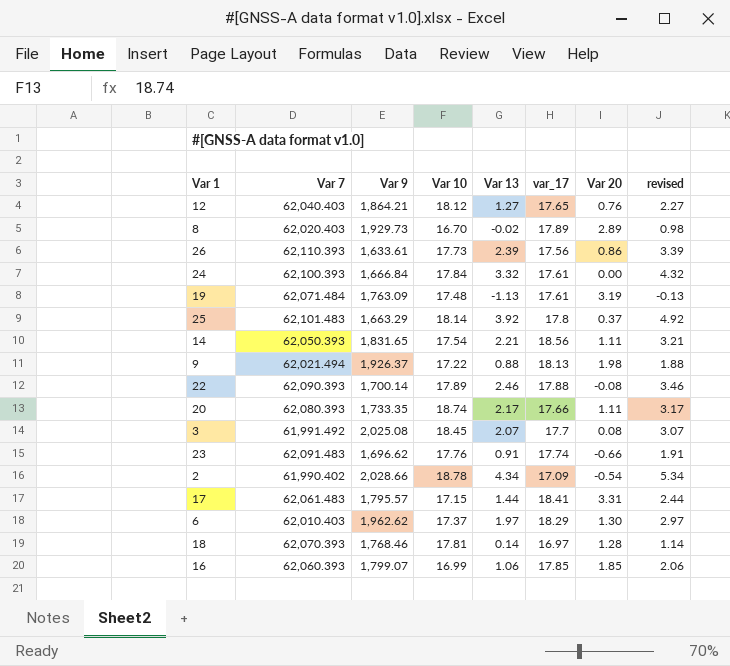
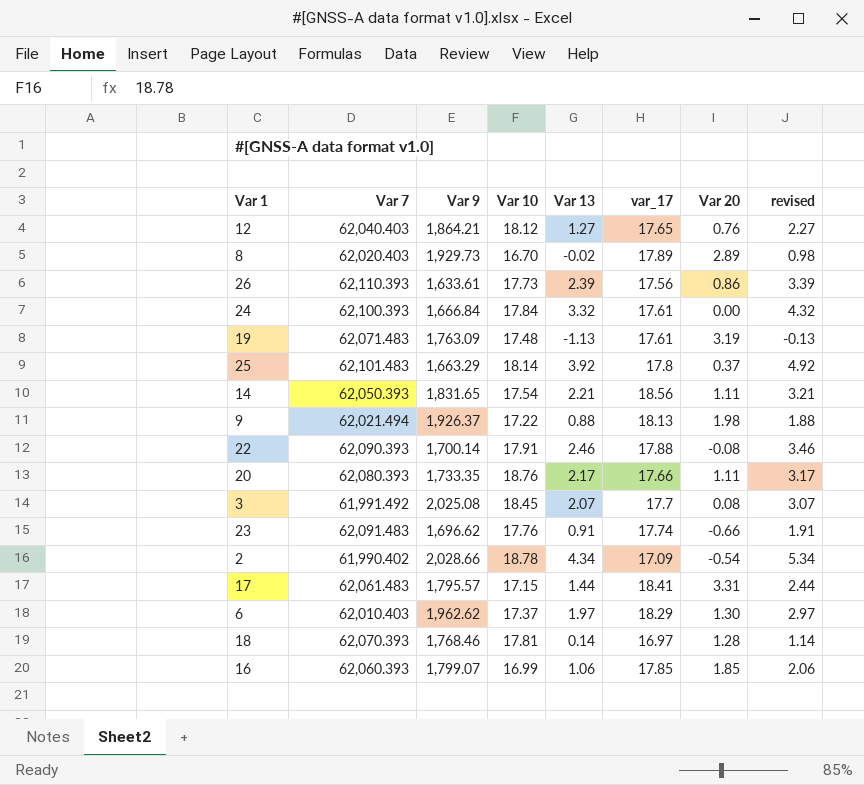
19 | Var 7: 62,071.484 -> 62,071.483
22 | Var 10: 17.89 -> 17.91
20 | Var 10: 18.74 -> 18.76

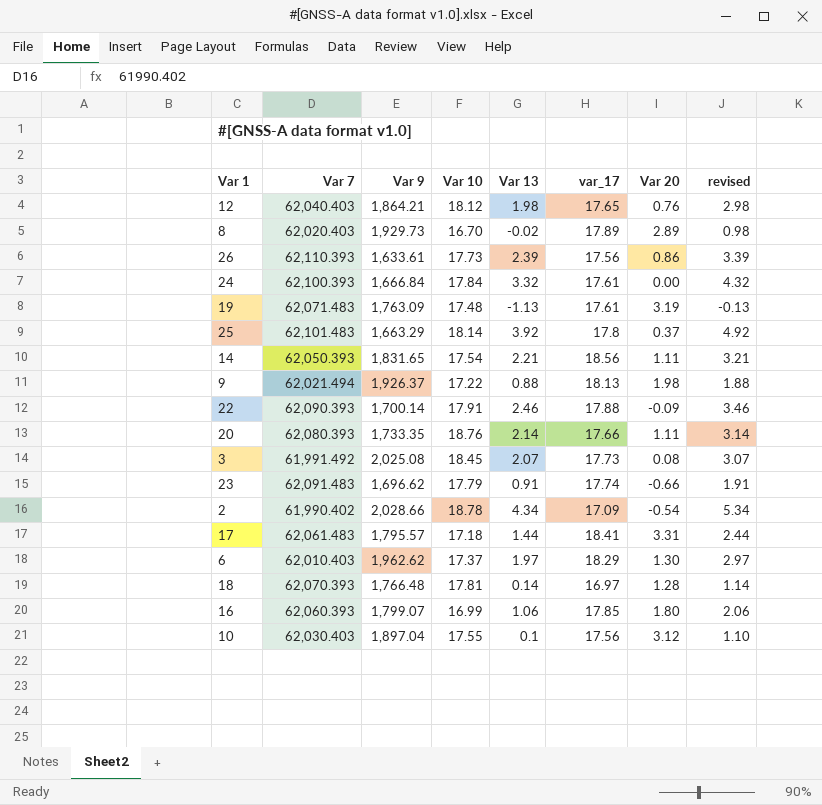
12 | Var 13: 1.27 -> 1.98
12 | revised: 2.27 -> 2.98
22 | Var 20: -0.08 -> -0.09
20 | Var 13: 2.17 -> 2.14
20 | revised: 3.17 -> 3.14
3 | var_17: 17.7 -> 17.73
23 | Var 10: 17.76 -> 17.79
17 | Var 10: 17.15 -> 17.18
18 | Var 9: 1,768.46 -> 1,766.48
16 | Var 20: 1.85 -> 1.80
row 10: none -> 62,030.403 | 1,897.04 | 17.55 | 0.1 | 17.56 | 3.12 | 1.10

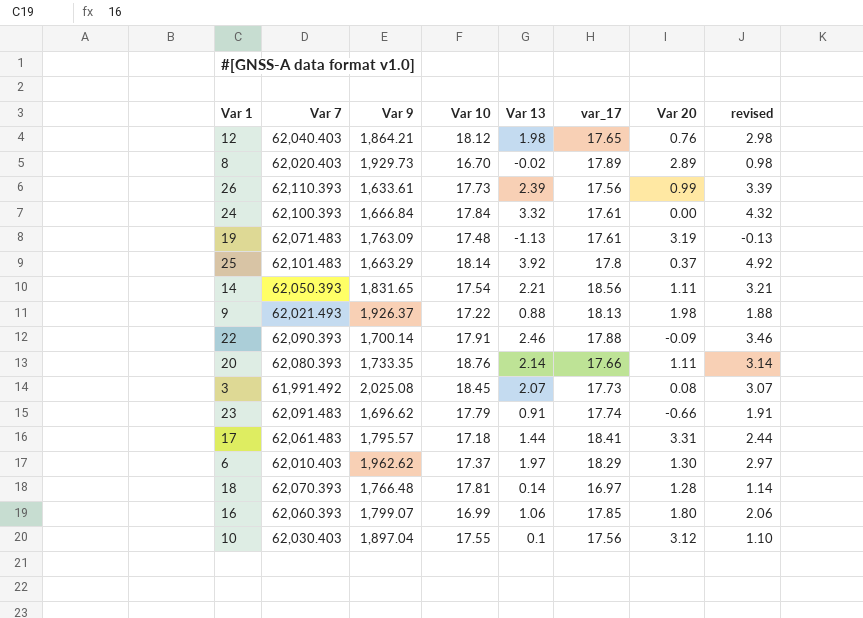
row 2: 61,990.402 | 2,028.66 | 18.78 | 4.34 | 17.09 | -0.54 | 5.34 -> none
26 | Var 20: 0.86 -> 0.99
9 | Var 7: 62,021.494 -> 62,021.493

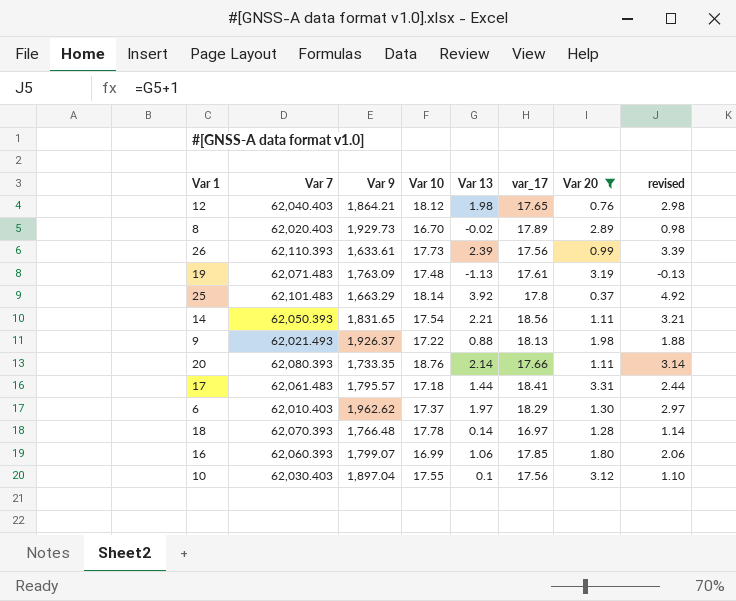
filter: none -> Var 20 >= 0.37
18 | Var 10: 17.81 -> 17.78

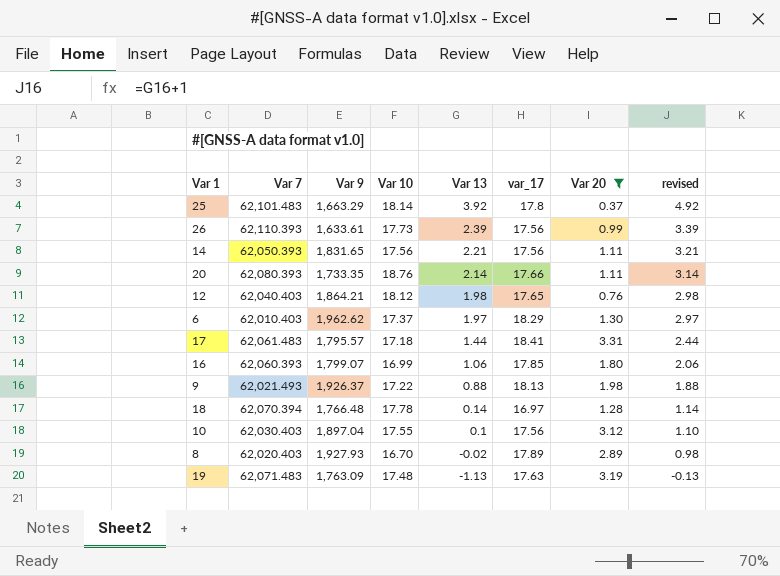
row order: none -> Var 13 descending
14 | Var 10: 17.54 -> 17.56
14 | var_17: 18.56 -> 17.56
18 | Var 7: 62,070.393 -> 62,070.394
8 | Var 9: 1,929.73 -> 1,927.93
19 | var_17: 17.61 -> 17.63

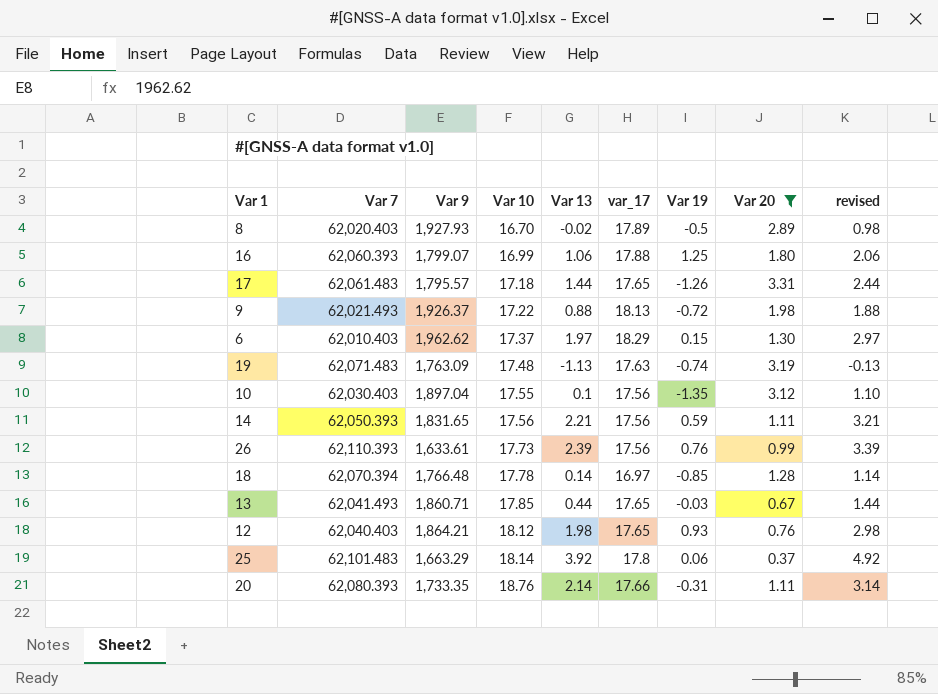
row order: Var 13 descending -> Var 10 ascending
column Var 19 | position: none -> 7
16 | var_17: 17.85 -> 17.88
17 | var_17: 18.41 -> 17.65
row 13: none -> 62,041.493 | 1,860.71 | 17.85 | 0.44 | 17.65 | -0.03 | 0.67 | 1.44

